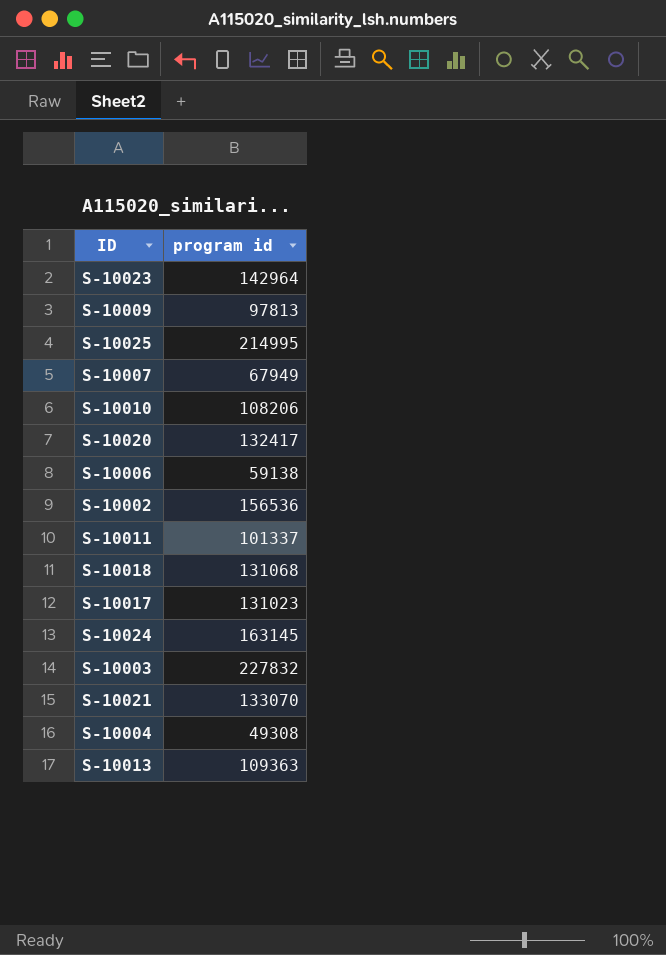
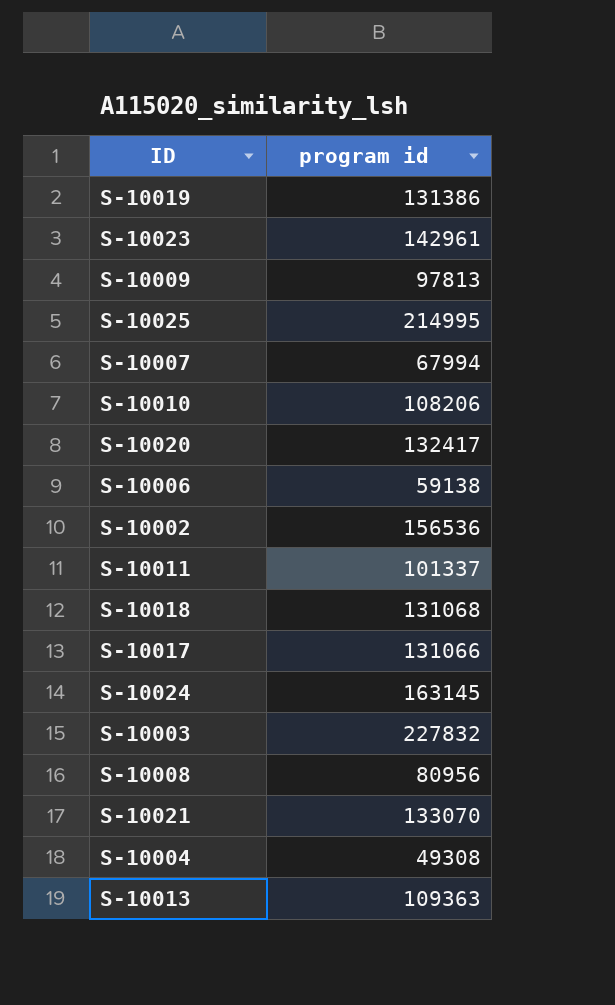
row S-10019: none -> 131386
S-10023 | program id: 142964 -> 142961
S-10007 | program id: 67949 -> 67994
S-10017 | program id: 131023 -> 131066
row S-10008: none -> 80956

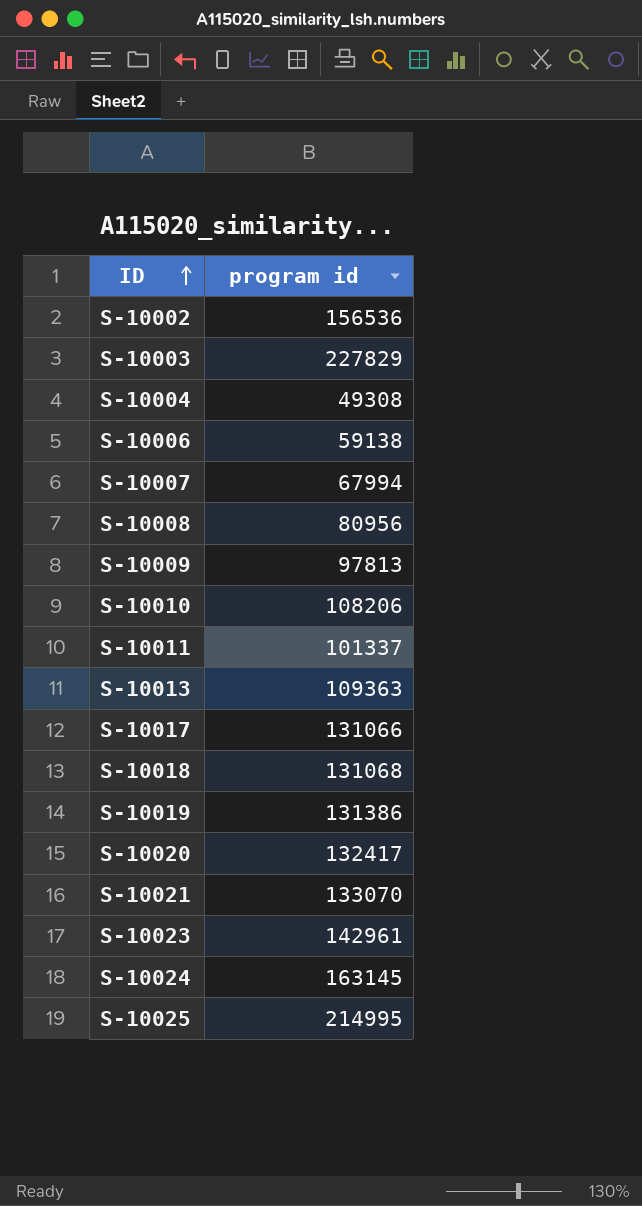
row order: none -> ID ascending
S-10003 | program id: 227832 -> 227829

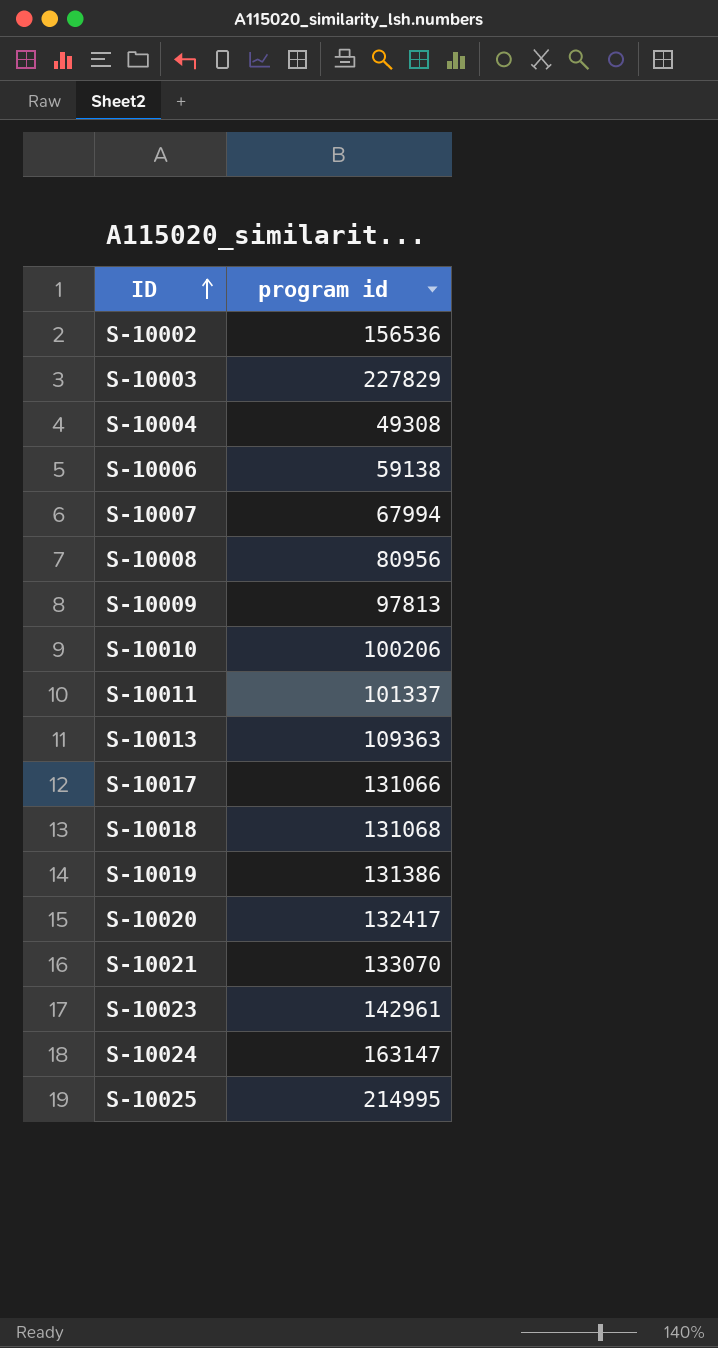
S-10010 | program id: 108206 -> 100206
S-10024 | program id: 163145 -> 163147

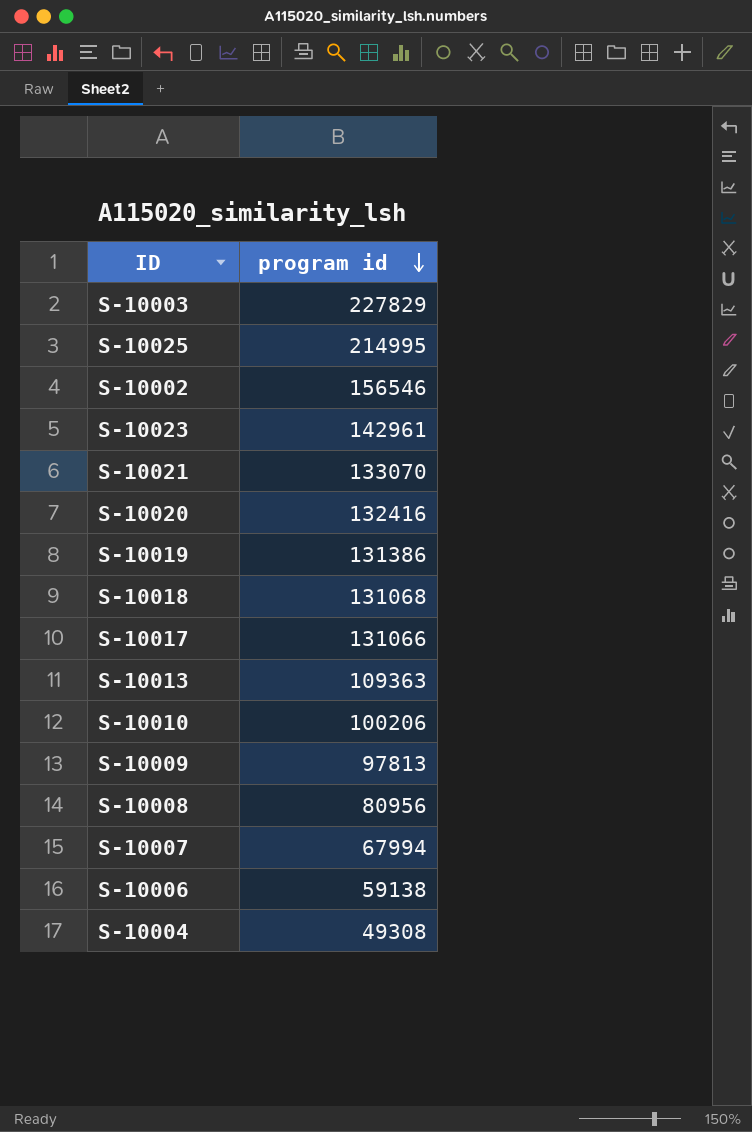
row order: ID ascending -> program id descending
row S-10011: 101337 -> none
row S-10024: 163147 -> none
S-10002 | program id: 156536 -> 156546
S-10020 | program id: 132417 -> 132416

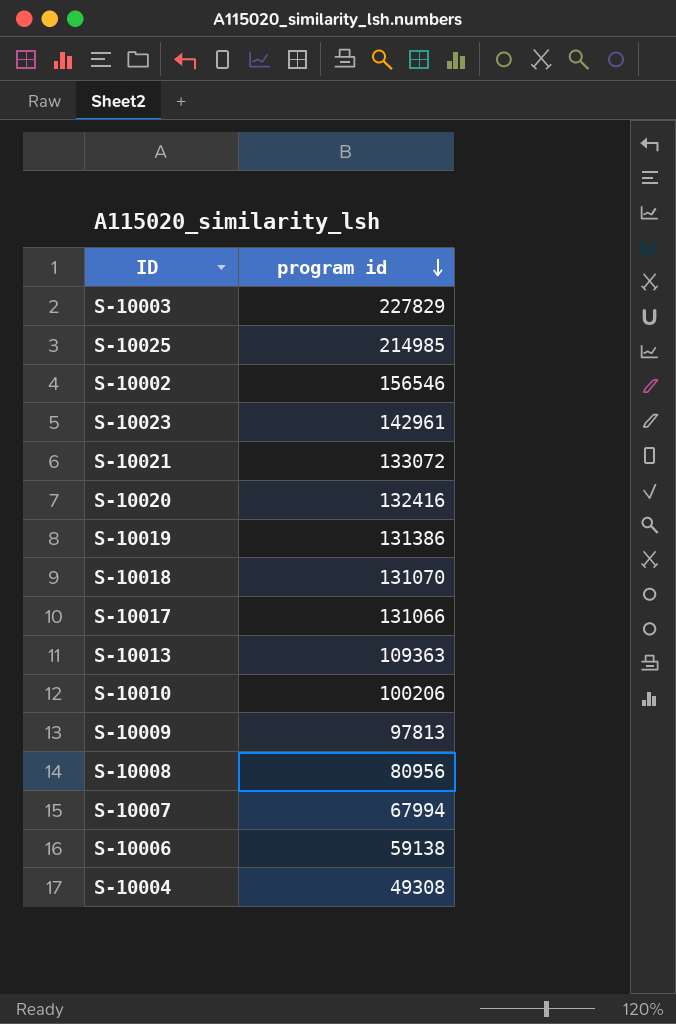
S-10025 | program id: 214995 -> 214985
S-10021 | program id: 133070 -> 133072
S-10018 | program id: 131068 -> 131070

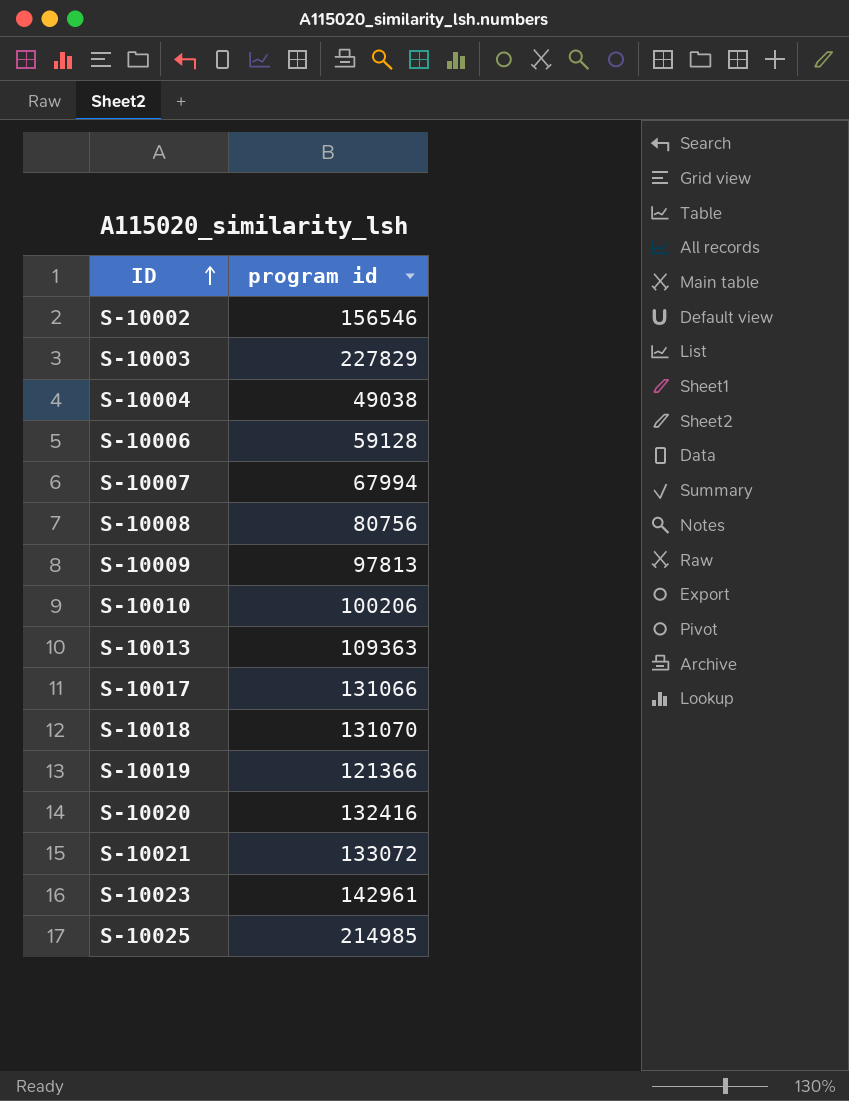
row order: program id descending -> ID ascending
S-10004 | program id: 49308 -> 49038
S-10006 | program id: 59138 -> 59128
S-10008 | program id: 80956 -> 80756
S-10019 | program id: 131386 -> 121366

